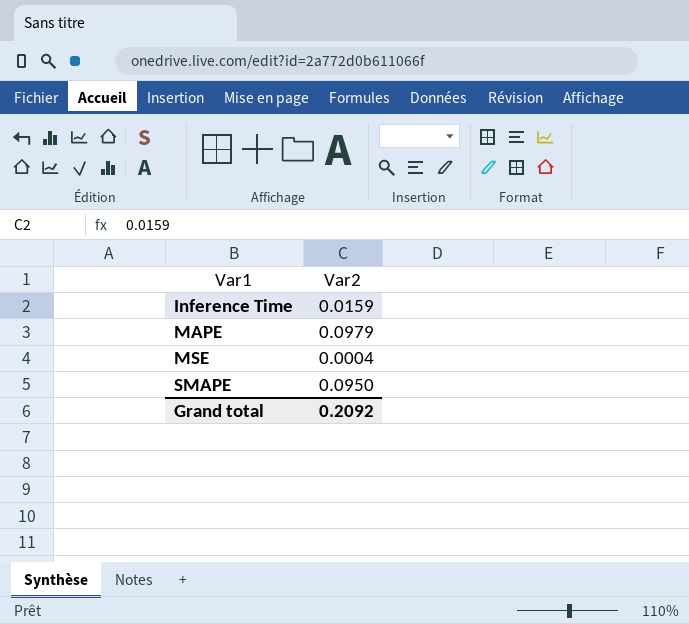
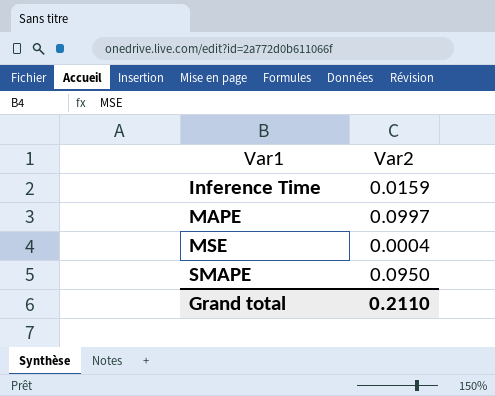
MAPE | Var2: 0.0979 -> 0.0997
Grand total | Var2: 0.2092 -> 0.2110

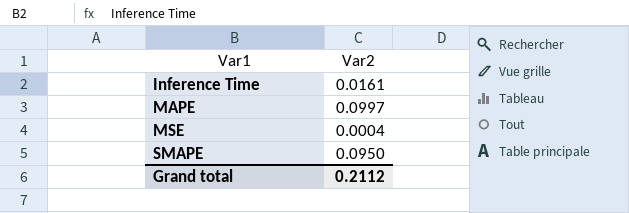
Inference Time | Var2: 0.0159 -> 0.0161
Grand total | Var2: 0.2110 -> 0.2112

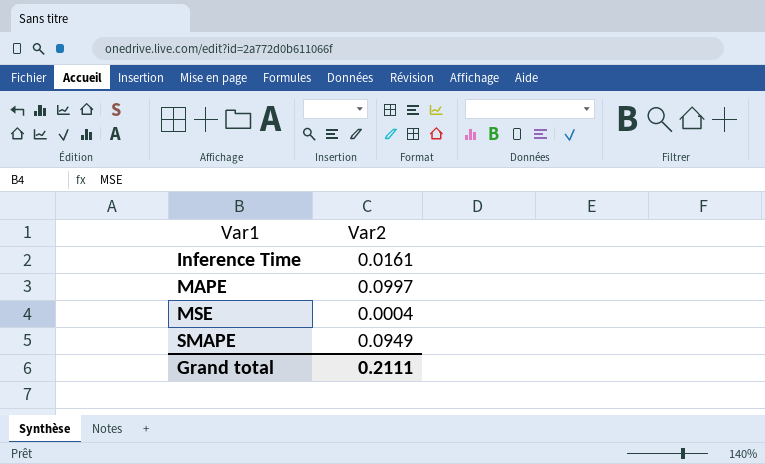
SMAPE | Var2: 0.0950 -> 0.0949
Grand total | Var2: 0.2112 -> 0.2111

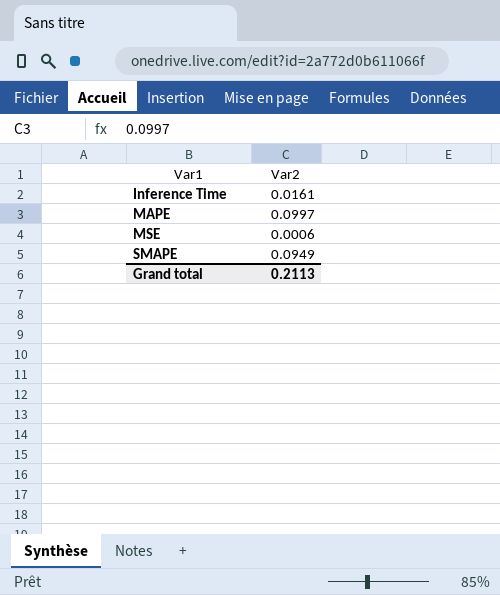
MSE | Var2: 0.0004 -> 0.0006
Grand total | Var2: 0.2111 -> 0.2113

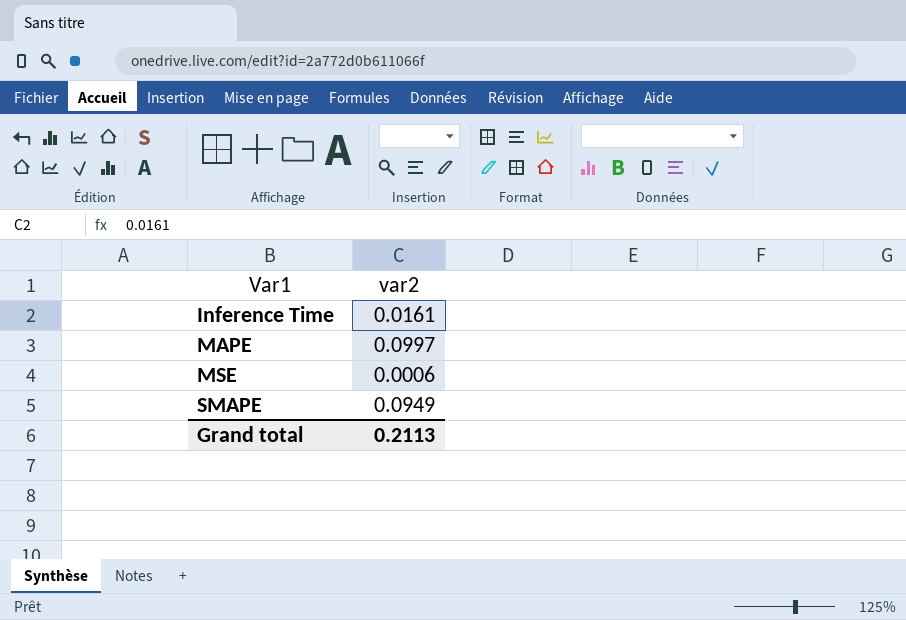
column name: Var2 -> var2

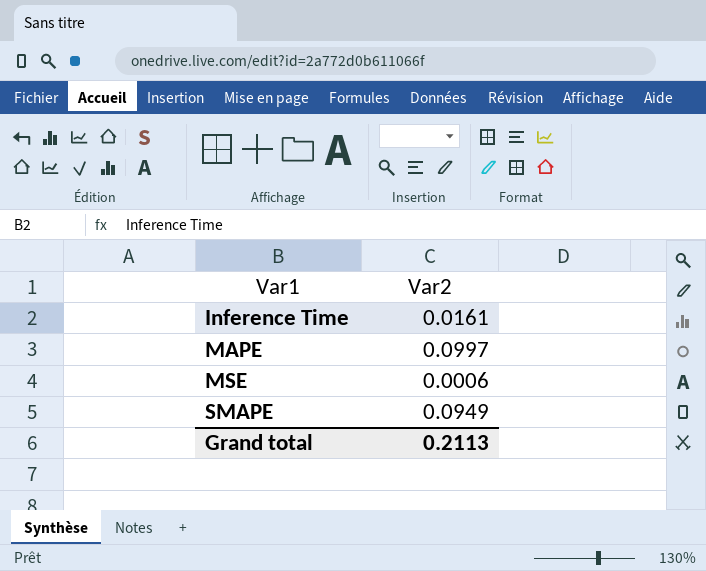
column name: var2 -> Var2

